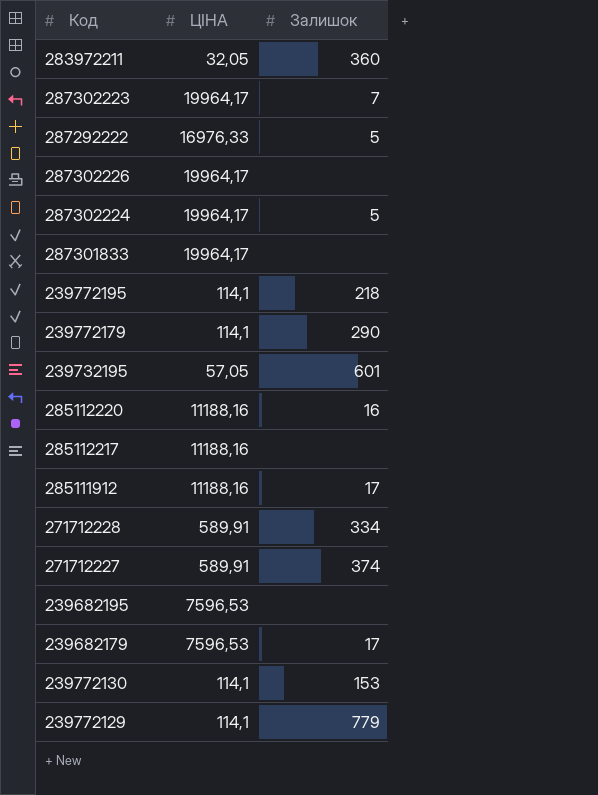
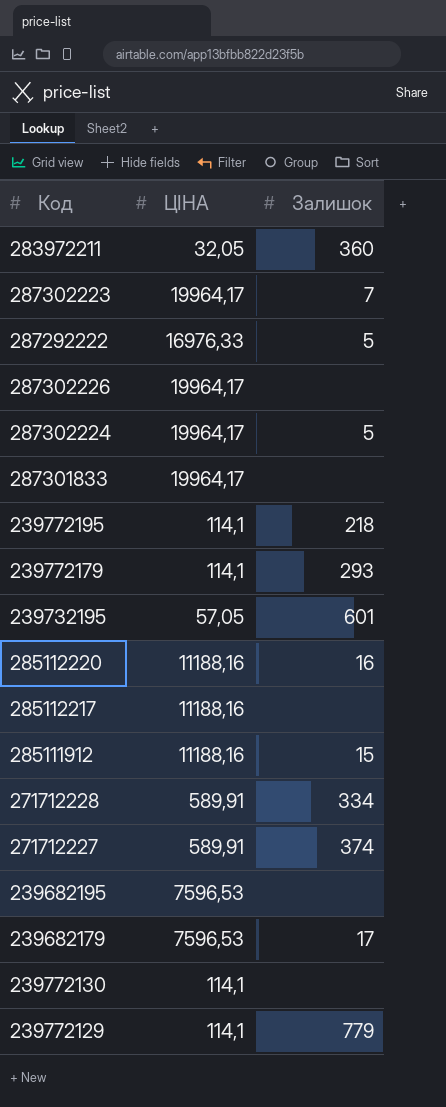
239772179 | Залишок: 290 -> 293
285111912 | Залишок: 17 -> 15
239772130 | Залишок: 153 -> none

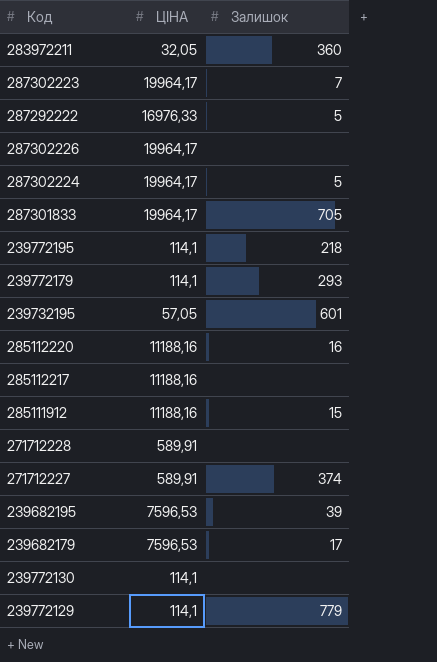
287301833 | Залишок: none -> 705
271712228 | Залишок: 334 -> none
239682195 | Залишок: none -> 39

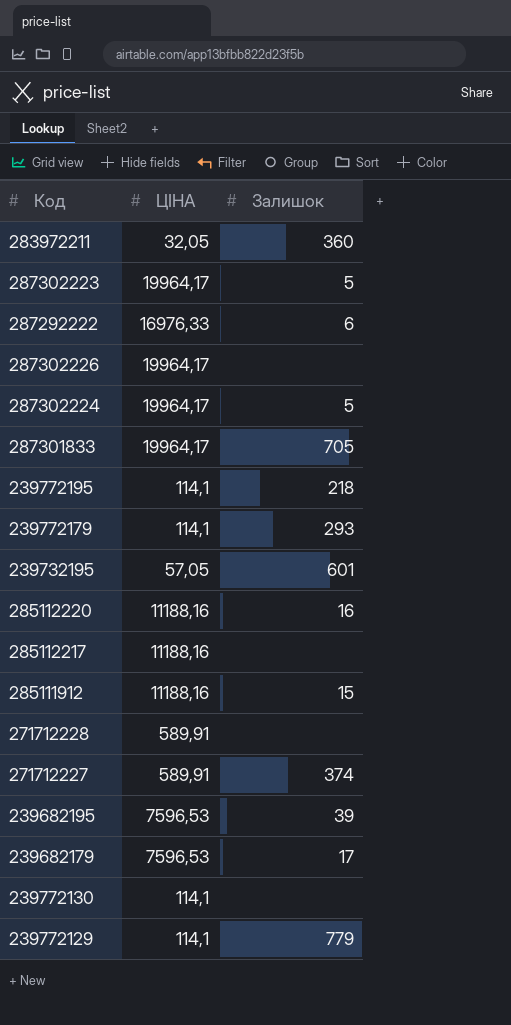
287302223 | Залишок: 7 -> 5
287292222 | Залишок: 5 -> 6

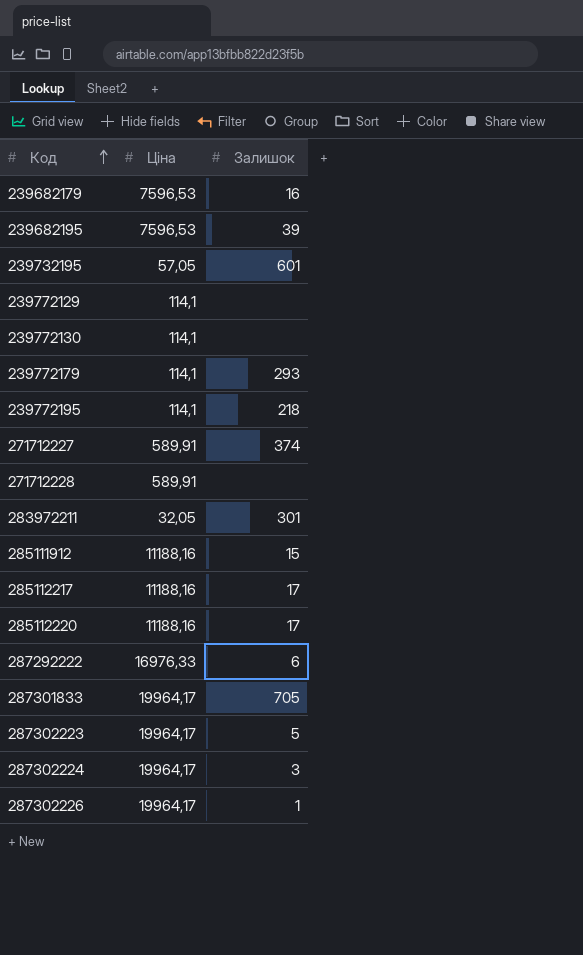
row order: none -> Код ascending
column name: ЦІНА -> Ціна
239682179 | Залишок: 17 -> 16
239772129 | Залишок: 779 -> none
283972211 | Залишок: 360 -> 301
285112217 | Залишок: none -> 17
285112220 | Залишок: 16 -> 17
287302224 | Залишок: 5 -> 3
287302226 | Залишок: none -> 1

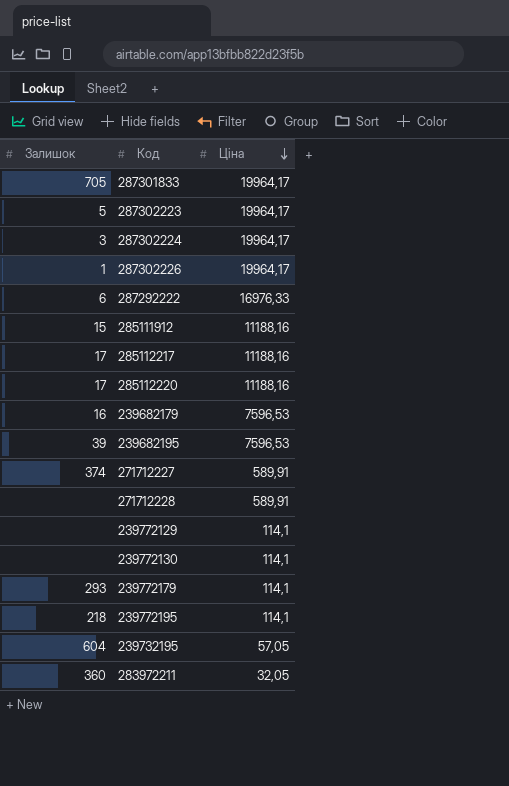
row order: Код ascending -> Ціна descending
column Залишок | position: 3 -> 1
239732195 | Залишок: 601 -> 604
283972211 | Залишок: 301 -> 360

